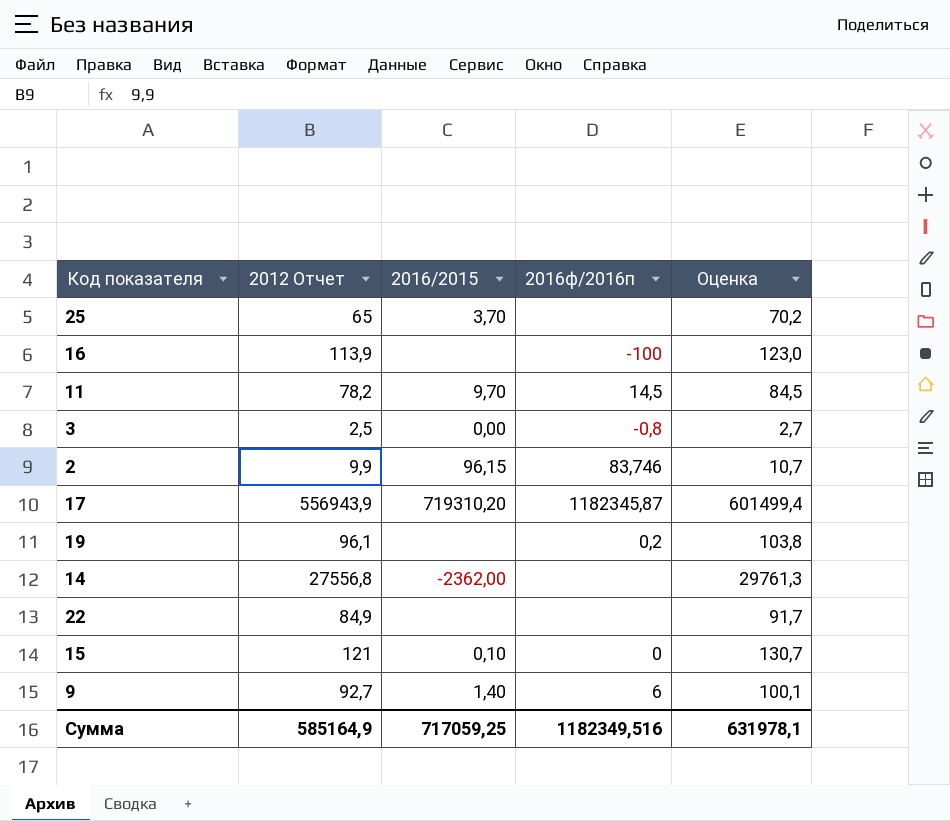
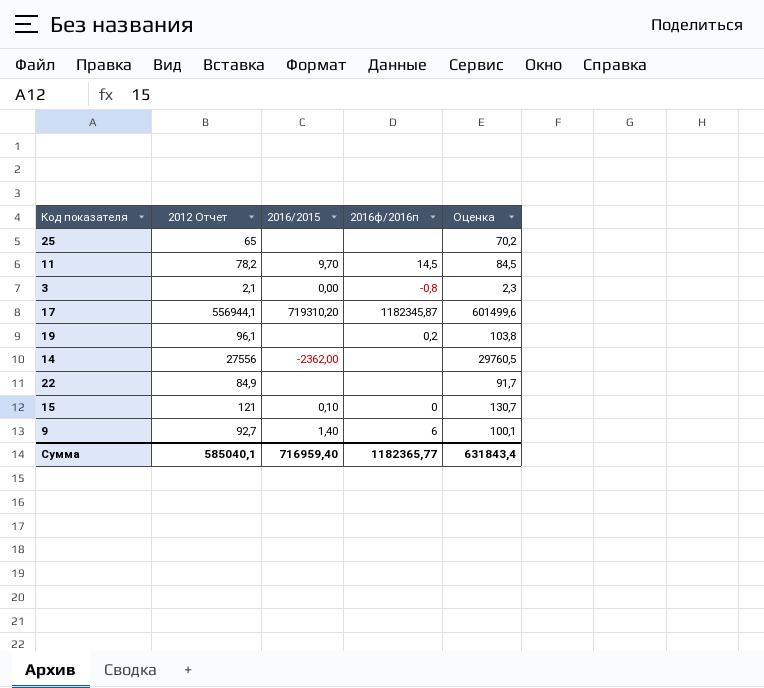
row 16: 113,9 | none | -100 | 123,0 -> none
row 2: 9,9 | 96,15 | 83,746 | 10,7 -> none
25 | 2016/2015: 3,70 -> none
3 | 2012 Отчет: 2,5 -> 2,1
3 | Оценка: 2,7 -> 2,3
17 | 2012 Отчет: 556943,9 -> 556944,1
17 | Оценка: 601499,4 -> 601499,6
14 | 2012 Отчет: 27556,8 -> 27556
14 | Оценка: 29761,3 -> 29760,5
Сумма | 2012 Отчет: 585164,9 -> 585040,1
Сумма | 2016/2015: 717059,25 -> 716959,40
Сумма | 2016ф/2016п: 1182349,516 -> 1182365,77
Сумма | Оценка: 631978,1 -> 631843,4

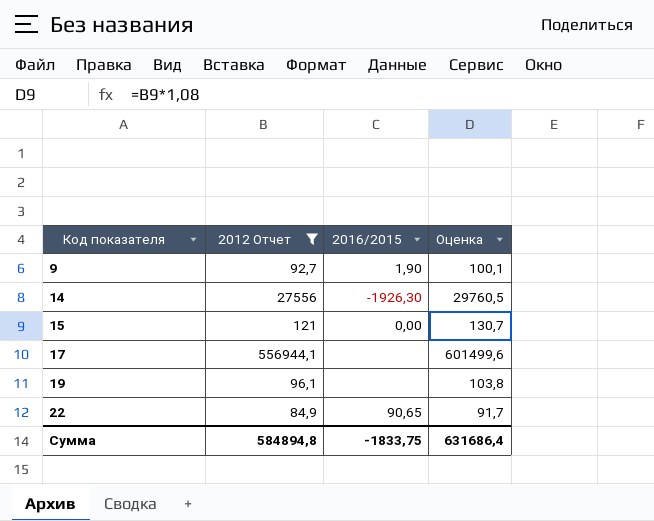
filter: none -> 2012 Отчет >= 84,9
row order: none -> Код показателя ascending
column 2016ф/2016п | position: 4 -> none
9 | 2016/2015: 1,40 -> 1,90
14 | 2016/2015: -2362,00 -> -1926,30
15 | 2016/2015: 0,10 -> 0,00
17 | 2016/2015: 719310,20 -> none
22 | 2016/2015: none -> 90,65
Сумма | 2012 Отчет: 585040,1 -> 584894,8
Сумма | 2016/2015: 716959,40 -> -1833,75
Сумма | Оценка: 631843,4 -> 631686,4

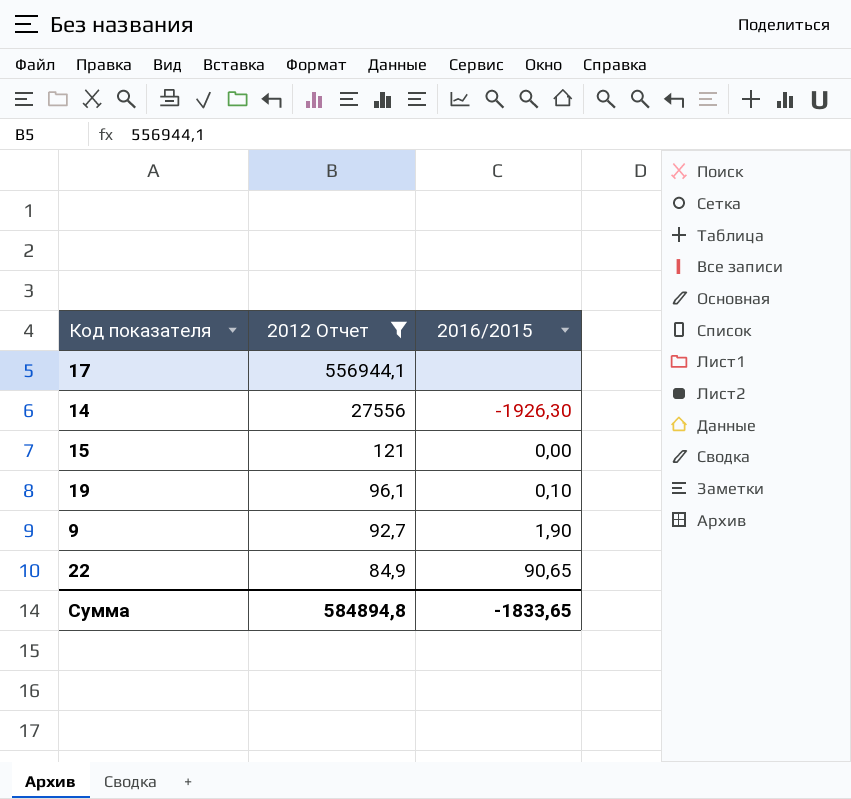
row order: Код показателя ascending -> 2012 Отчет descending
column Оценка | formula: [2012 Отчет] * 1,08 -> none
19 | 2016/2015: none -> 0,10
Сумма | 2016/2015: -1833,75 -> -1833,65

